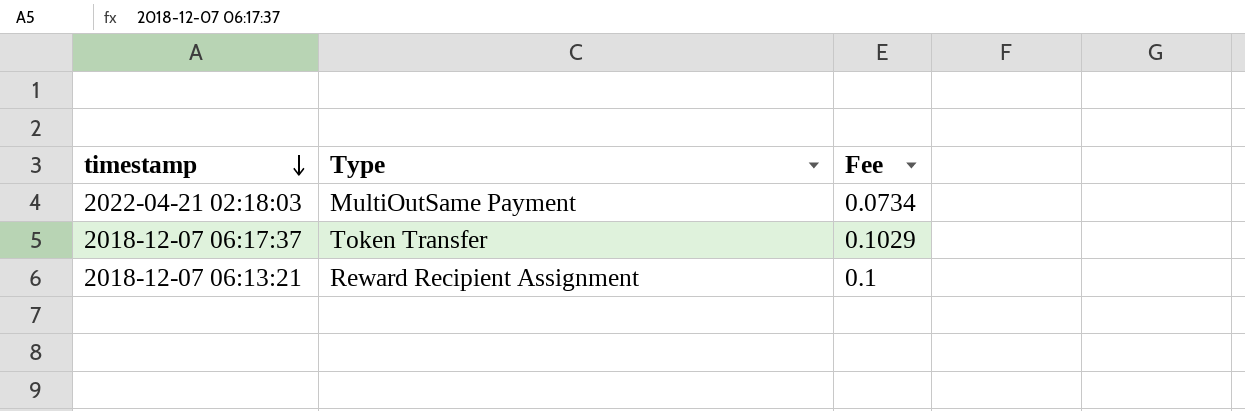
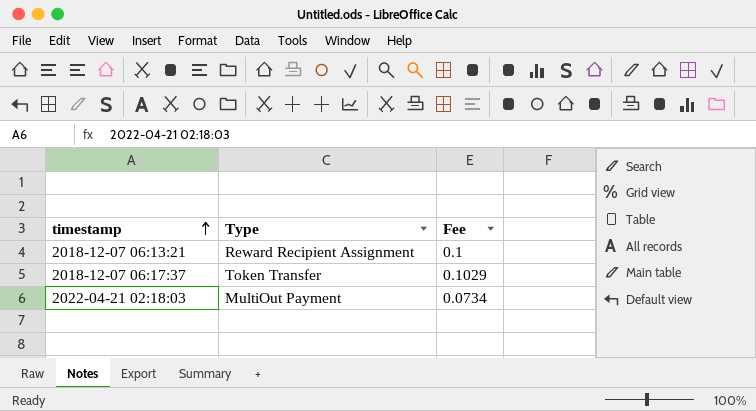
row order: timestamp descending -> timestamp ascending
2022-04-21 02:18:03 | Type: MultiOutSame Payment -> MultiOut Payment

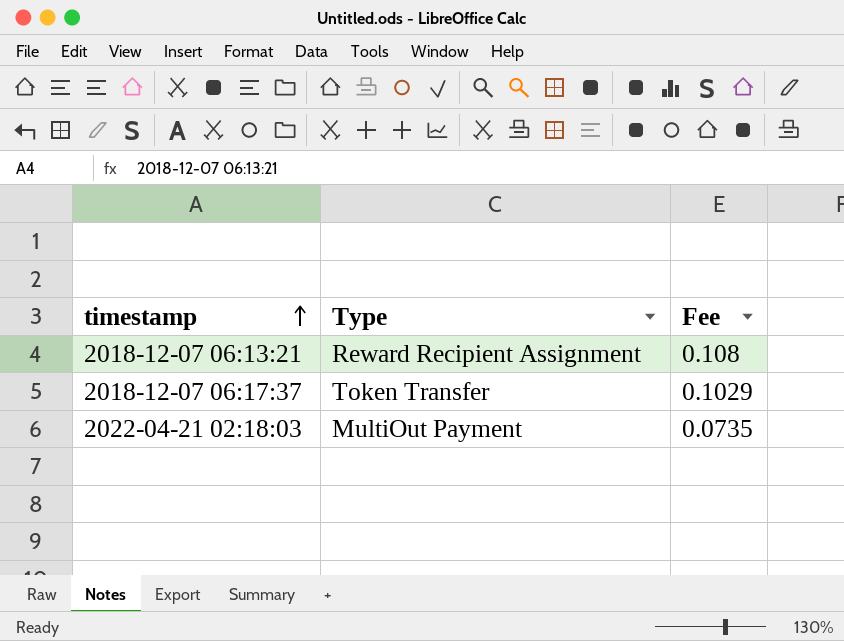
2018-12-07 06:13:21 | Fee: 0.1 -> 0.108
2022-04-21 02:18:03 | Fee: 0.0734 -> 0.0735

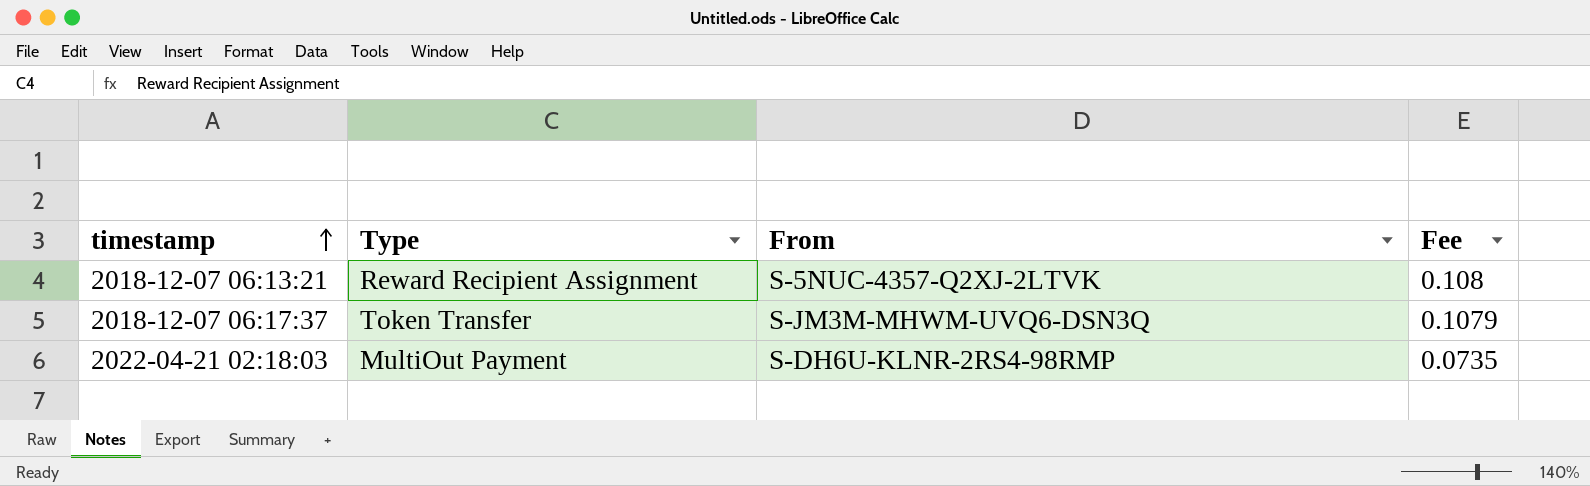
column From | position: none -> 3
2018-12-07 06:17:37 | Fee: 0.1029 -> 0.1079

